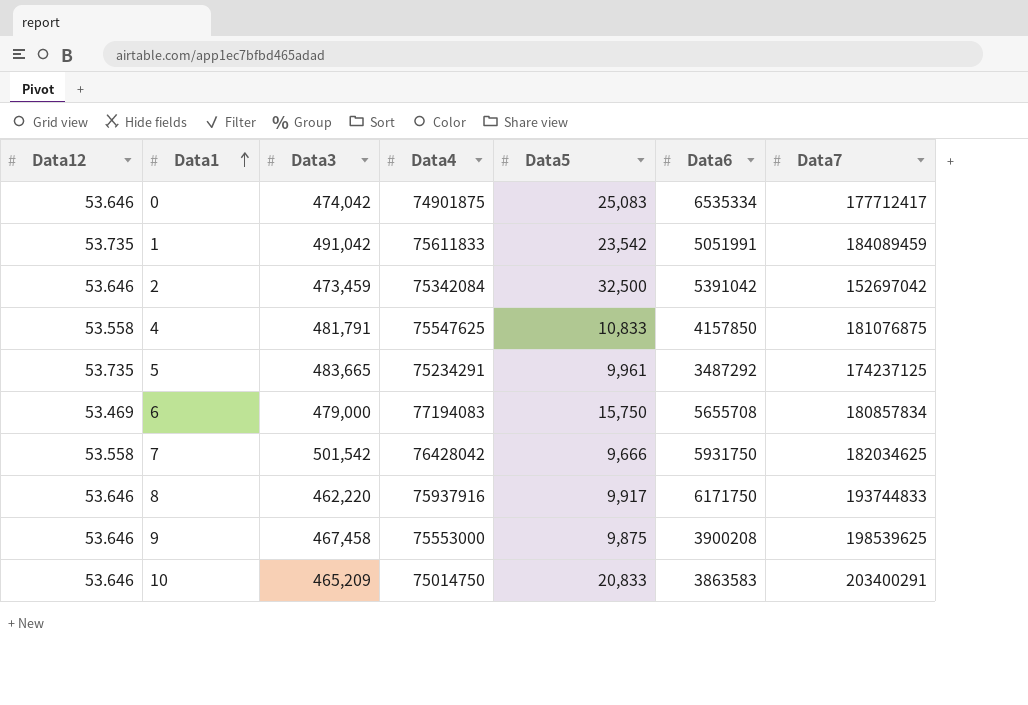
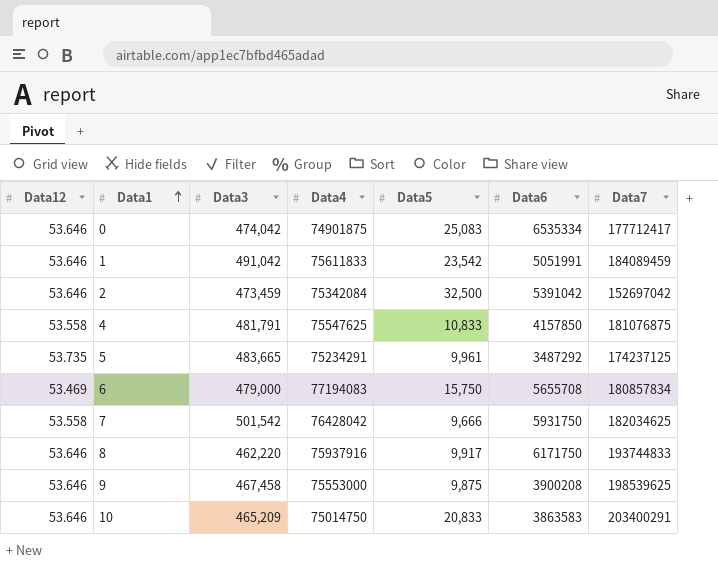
1 | Data12: 53.735 -> 53.646

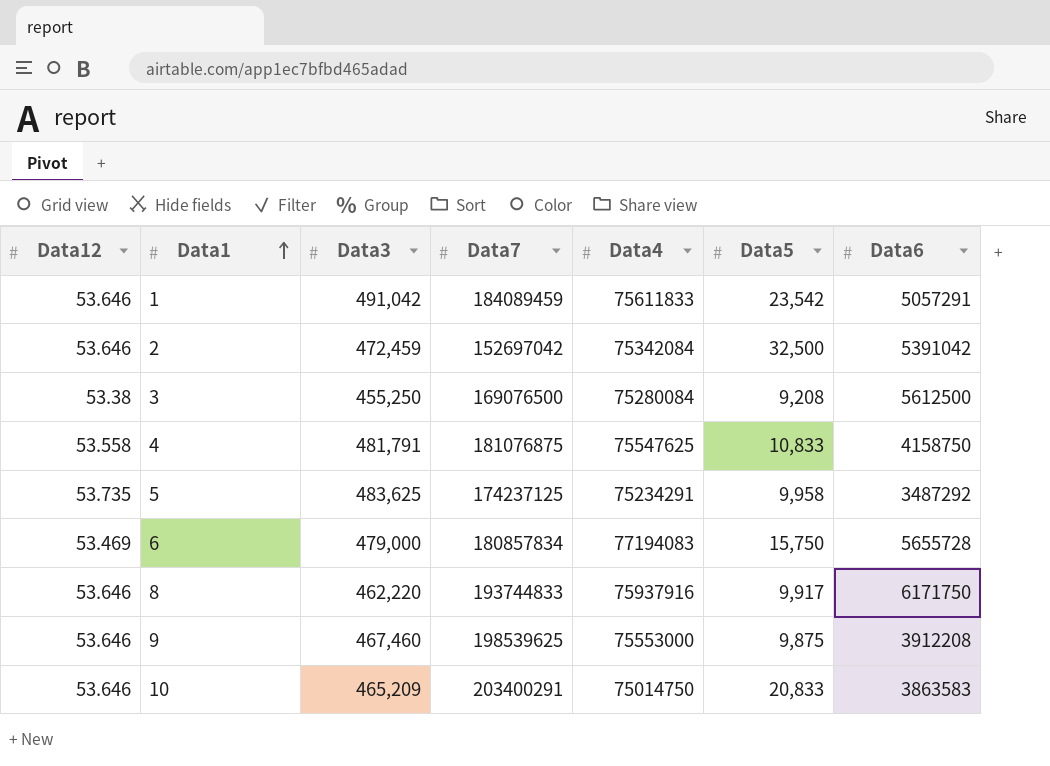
column Data7 | position: 7 -> 4
row 0: 53.646 | 474,042 | 74901875 | 25,083 | 6535334 | 177712417 -> none
row 7: 53.558 | 501,542 | 76428042 | 9,666 | 5931750 | 182034625 -> none
1 | Data6: 5051991 -> 5057291
2 | Data3: 473,459 -> 472,459
row 3: none -> 53.38 | 455,250 | 169076500 | 75280084 | 9,208 | 5612500
4 | Data6: 4157850 -> 4158750
5 | Data3: 483,665 -> 483,625
5 | Data5: 9,961 -> 9,958
6 | Data6: 5655708 -> 5655728
9 | Data3: 467,458 -> 467,460
9 | Data6: 3900208 -> 3912208

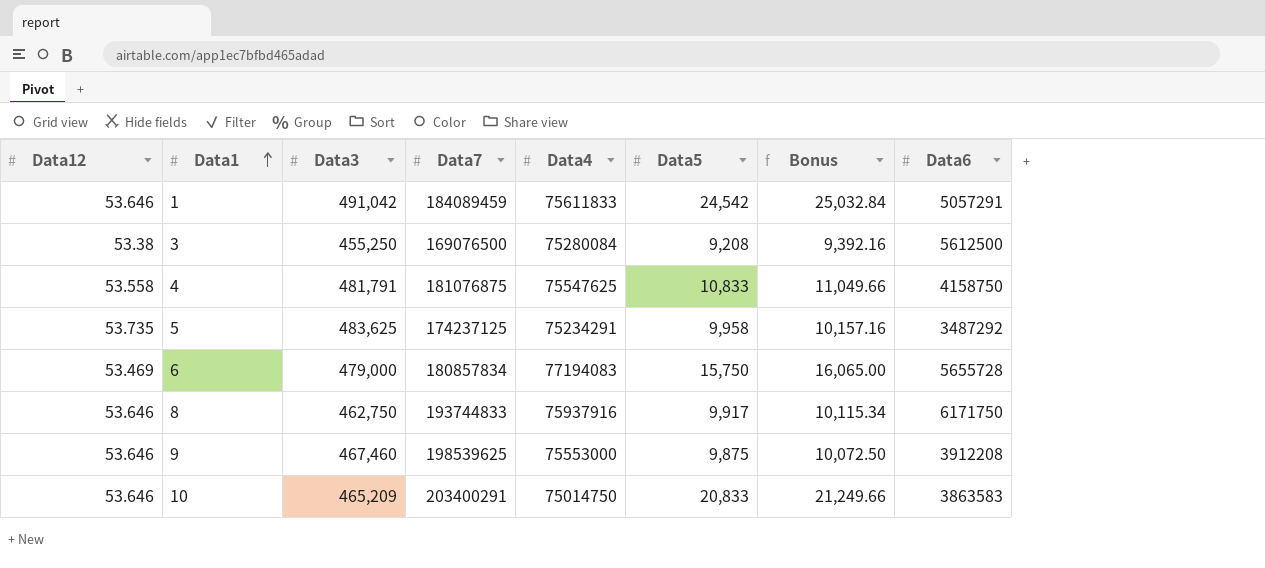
column Bonus | formula: none -> [Data5] * 1.02
row 2: 53.646 | 472,459 | 152697042 | 75342084 | 32,500 | 5391042 -> none
1 | Data5: 23,542 -> 24,542
8 | Data3: 462,220 -> 462,750

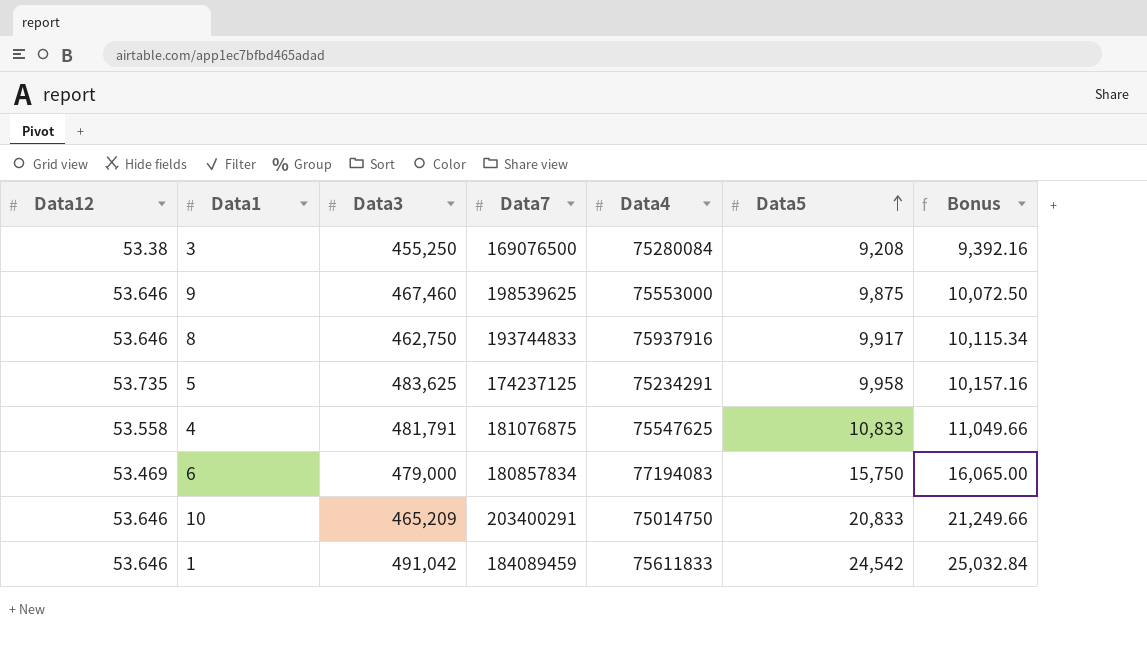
row order: Data1 ascending -> Data5 ascending
column Data6 | position: 8 -> none

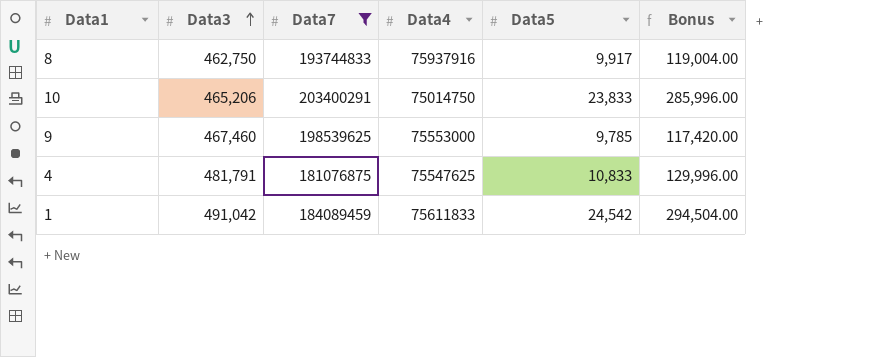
filter: none -> Data7 >= 181076875
row order: Data5 ascending -> Data3 ascending
column Data12 | position: 1 -> none
column Bonus | formula: [Data5] * 1.02 -> [Data5] * 12
10 | Data3: 465,209 -> 465,206
10 | Data5: 20,833 -> 23,833
9 | Data5: 9,875 -> 9,785

